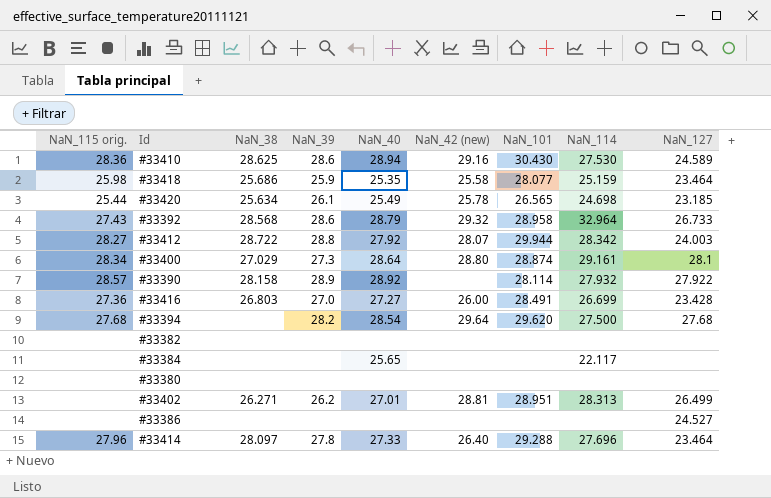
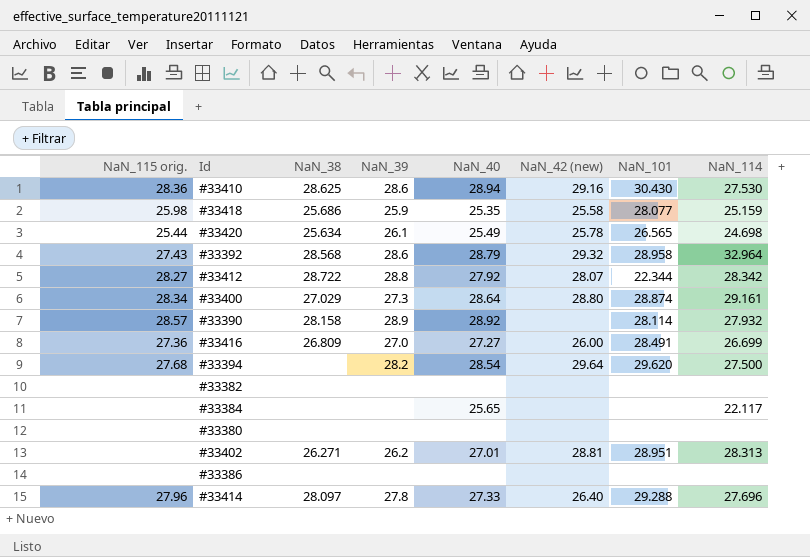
column NaN_127 | position: 9 -> none
#33412 | NaN_101: 29.944 -> 22.344
#33416 | NaN_38: 26.803 -> 26.809

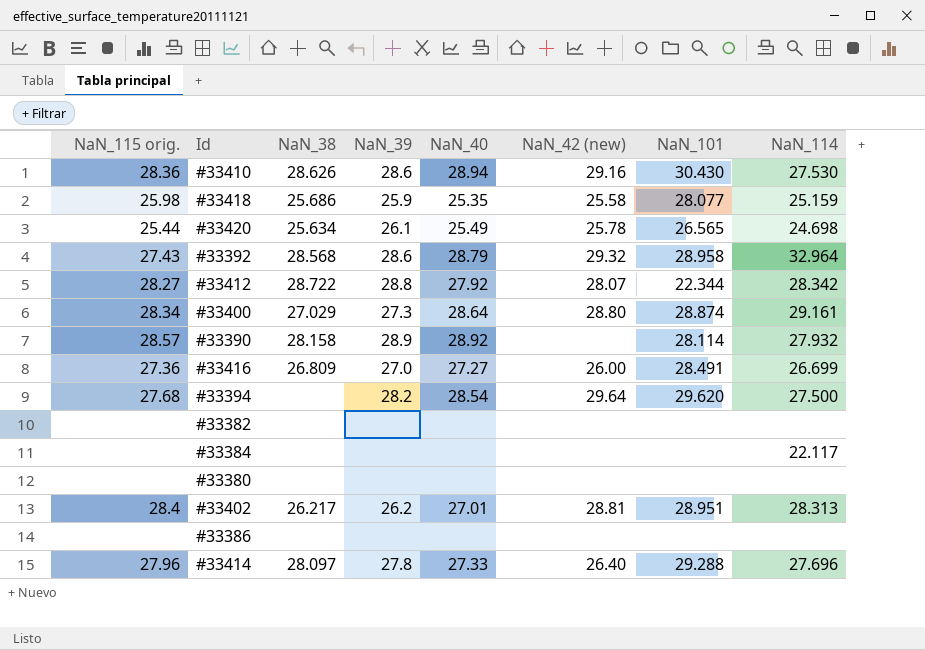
#33410 | NaN_38: 28.625 -> 28.626
#33384 | NaN_40: 25.65 -> none
#33402 | NaN_115 orig.: none -> 28.4
#33402 | NaN_38: 26.271 -> 26.217

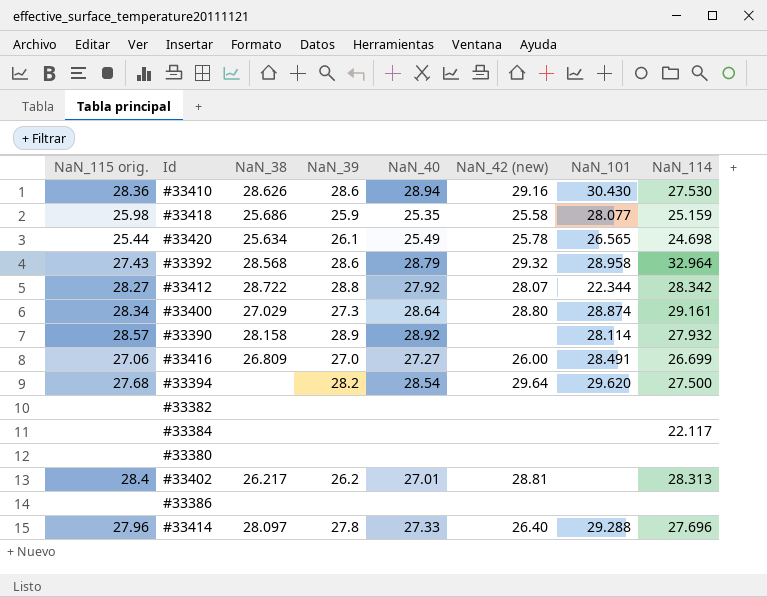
#33416 | NaN_115 orig.: 27.36 -> 27.06
#33402 | NaN_101: 28.951 -> none

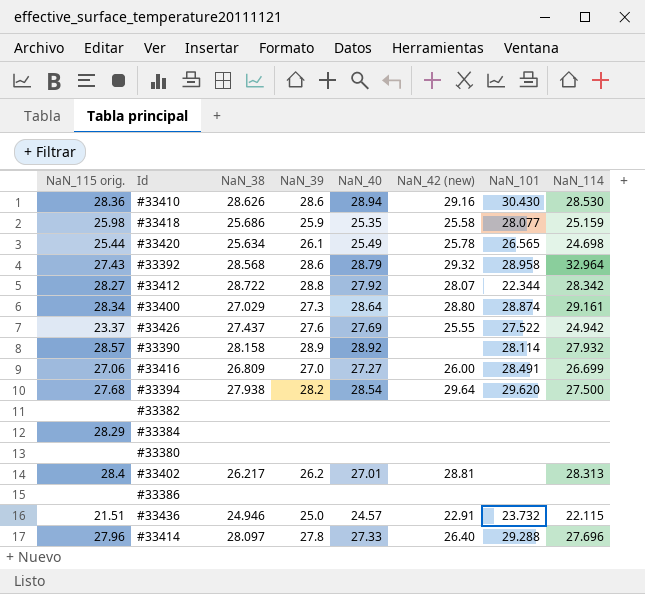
#33410 | NaN_114: 27.530 -> 28.530
row #33426: none -> 23.37 | 27.437 | 27.6 | 27.69 | 25.55 | 27.522 | 24.942
#33394 | NaN_38: none -> 27.938
#33384 | NaN_115 orig.: none -> 28.29
#33384 | NaN_114: 22.117 -> none
row #33436: none -> 21.51 | 24.946 | 25.0 | 24.57 | 22.91 | 23.732 | 22.115

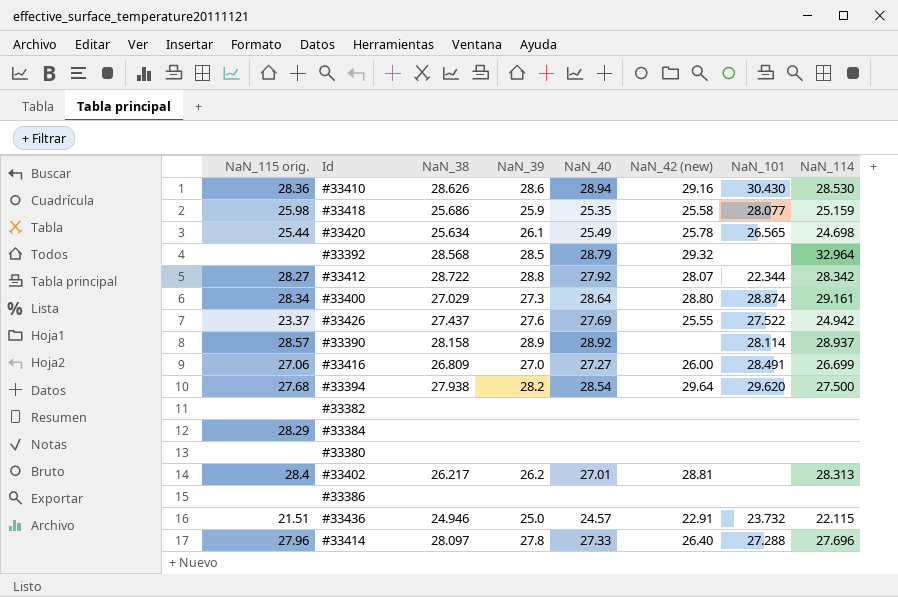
#33392 | NaN_115 orig.: 27.43 -> none
#33392 | NaN_39: 28.6 -> 28.5
#33392 | NaN_101: 28.958 -> none
#33390 | NaN_114: 27.932 -> 28.937
#33414 | NaN_101: 29.288 -> 27.288

